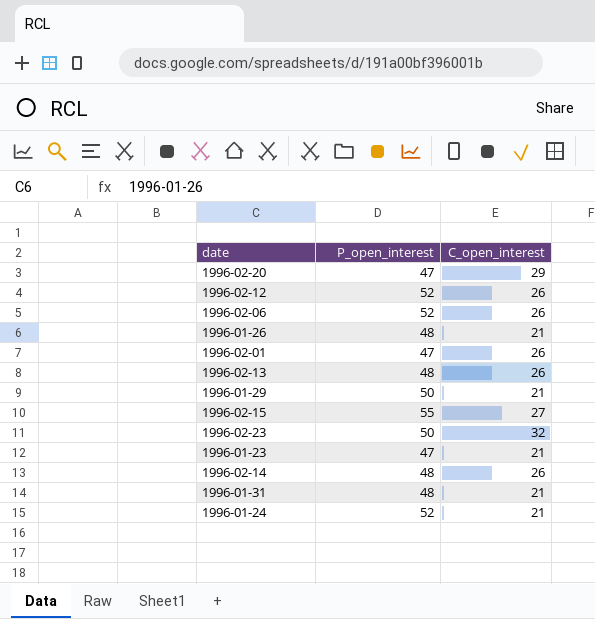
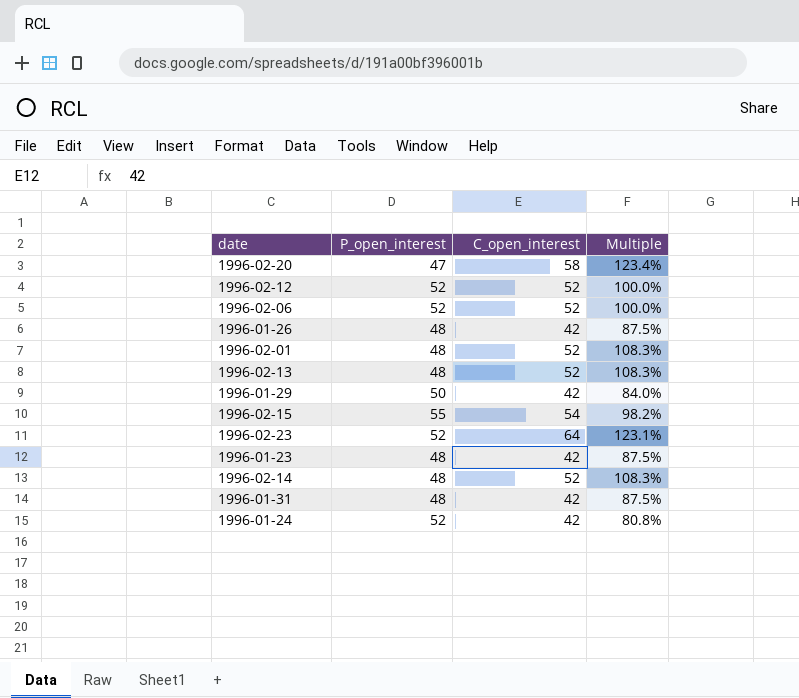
column Multiple | formula: none -> [C_open_interest] / [P_open_interest]
1996-02-20 | C_open_interest: 29 -> 58
1996-02-12 | C_open_interest: 26 -> 52
1996-02-06 | C_open_interest: 26 -> 52
1996-01-26 | C_open_interest: 21 -> 42
1996-02-01 | P_open_interest: 47 -> 48
1996-02-01 | C_open_interest: 26 -> 52
1996-02-13 | C_open_interest: 26 -> 52
1996-01-29 | C_open_interest: 21 -> 42
1996-02-15 | C_open_interest: 27 -> 54
1996-02-23 | P_open_interest: 50 -> 52
1996-02-23 | C_open_interest: 32 -> 64
1996-01-23 | P_open_interest: 47 -> 48
1996-01-23 | C_open_interest: 21 -> 42
1996-02-14 | C_open_interest: 26 -> 52
1996-01-31 | C_open_interest: 21 -> 42
1996-01-24 | C_open_interest: 21 -> 42

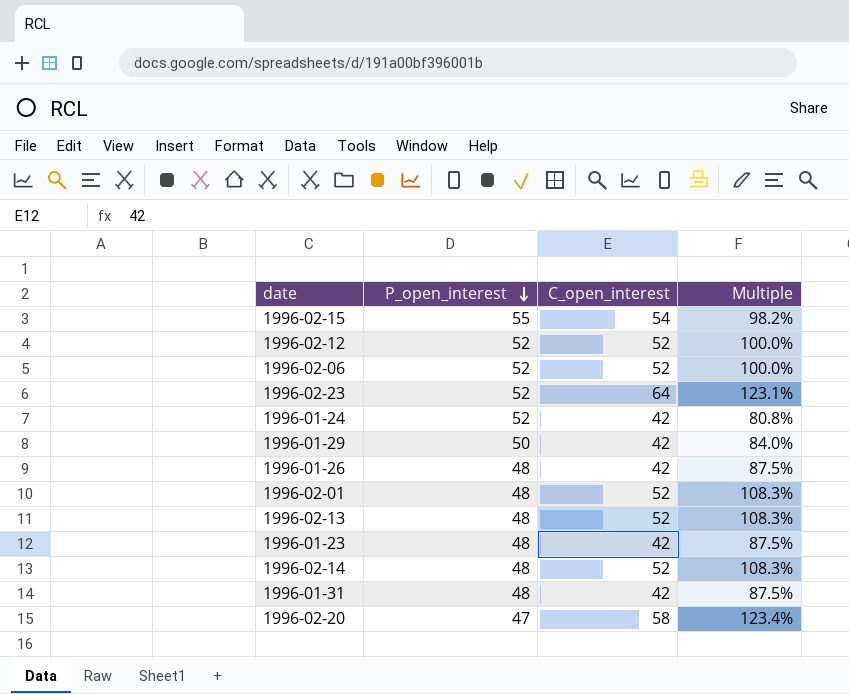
row order: none -> P_open_interest descending

